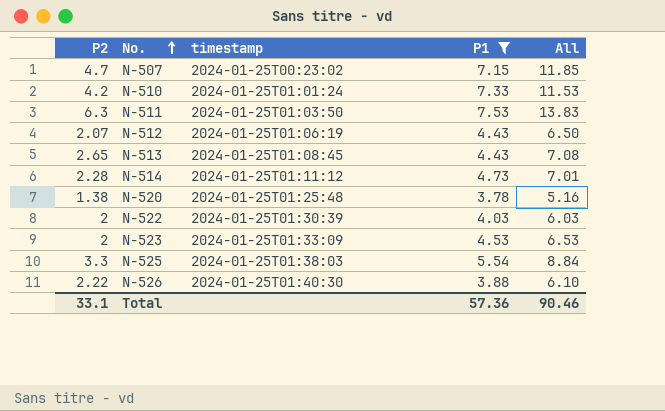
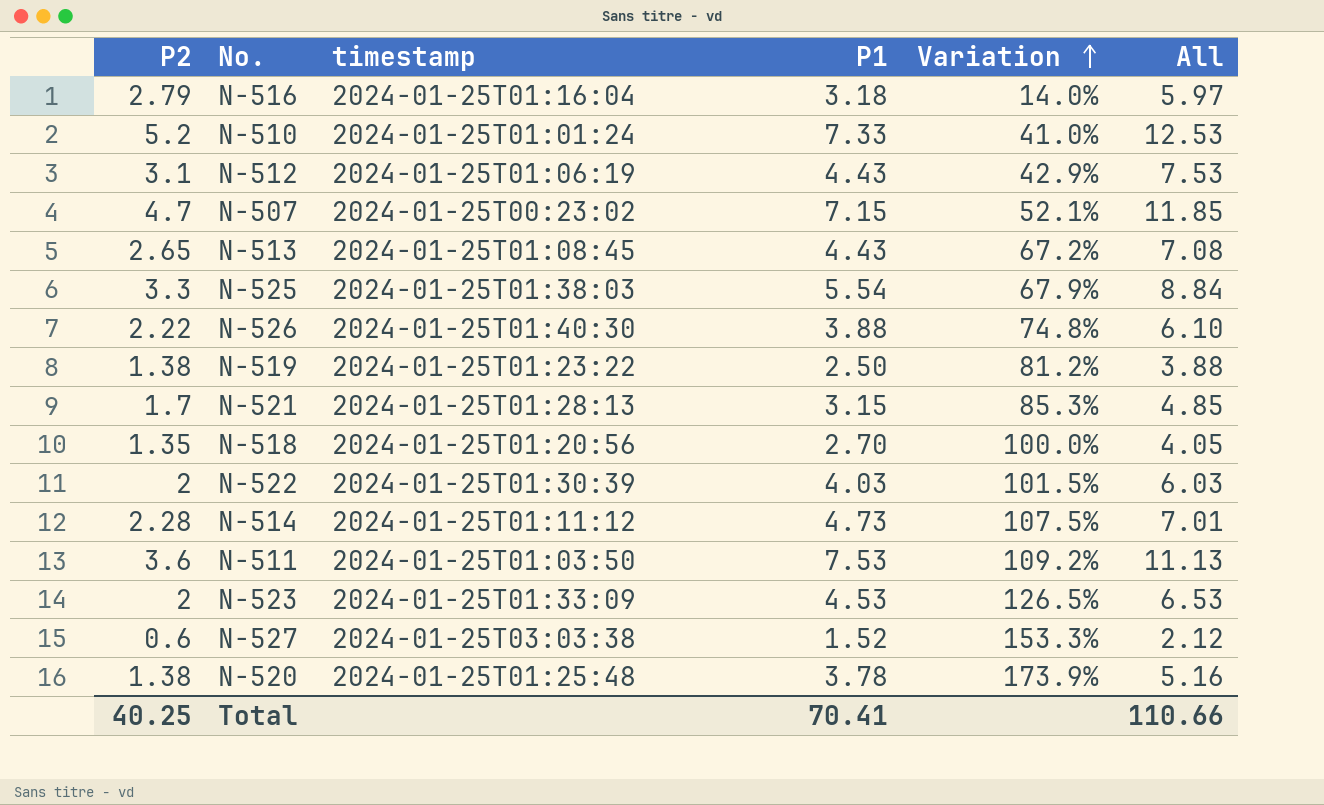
filter: P1 >= 3.78 -> none
row order: No. ascending -> Variation ascending
column Variation | formula: none -> ([P1] - [P2]) / [P2]
N-510 | P2: 4.2 -> 5.2
N-510 | All: 11.53 -> 12.53
N-512 | P2: 2.07 -> 3.1
N-512 | All: 6.50 -> 7.53
N-511 | P2: 6.3 -> 3.6
N-511 | All: 13.83 -> 11.13
Total | P2: 33.1 -> 40.25
Total | P1: 57.36 -> 70.41
Total | All: 90.46 -> 110.66

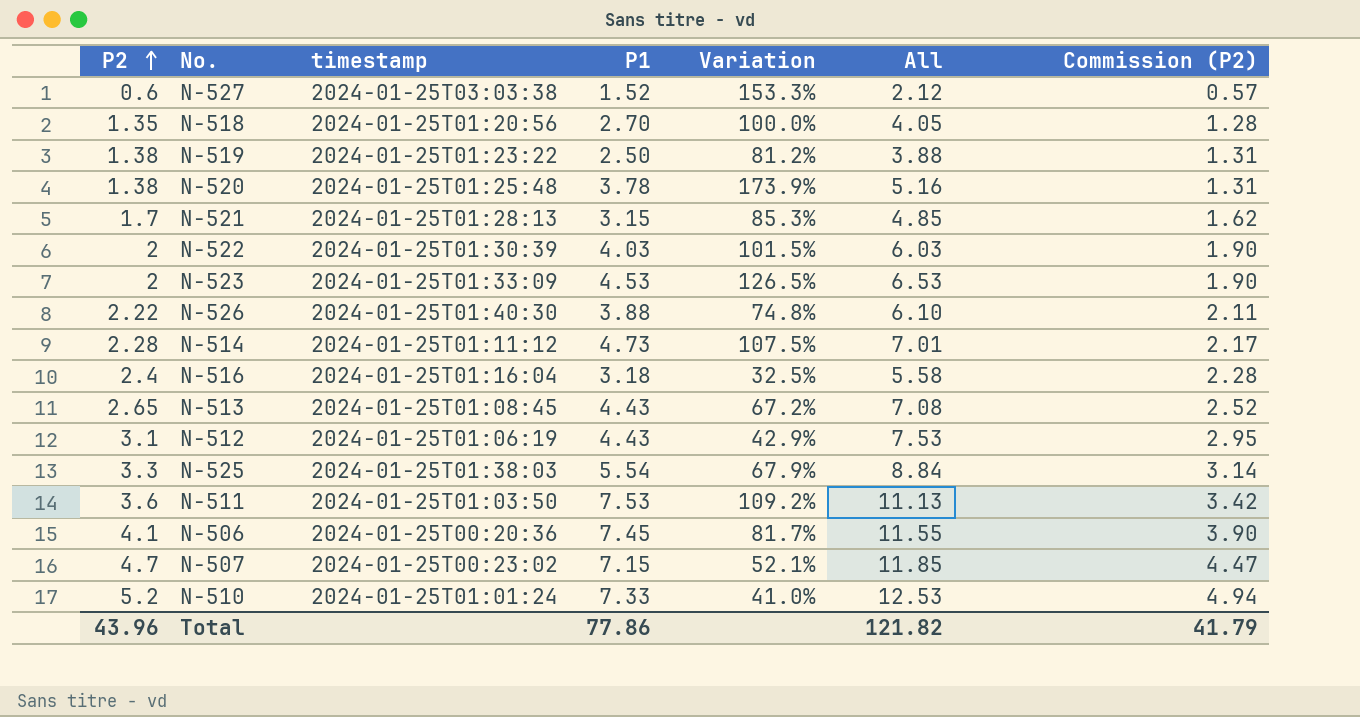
row order: Variation ascending -> P2 ascending
column Commission (P2) | formula: none -> [P2] * 0.95
N-516 | P2: 2.79 -> 2.4
N-516 | Variation: 14.0% -> 32.5%
N-516 | All: 5.97 -> 5.58
row N-506: none -> 4.1 | 2024-01-25T00:20:36 | 7.45 | 81.7% | 11.55 | 3.90
Total | P2: 40.25 -> 43.96
Total | P1: 70.41 -> 77.86
Total | All: 110.66 -> 121.82

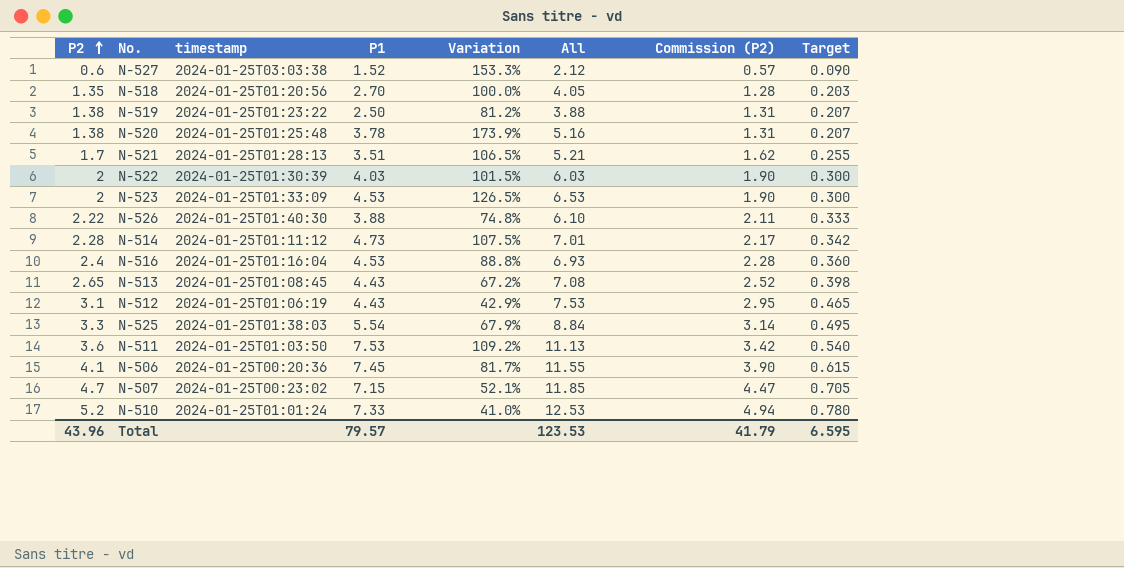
column Target | formula: none -> [P2] * 0.15
N-521 | P1: 3.15 -> 3.51
N-521 | Variation: 85.3% -> 106.5%
N-521 | All: 4.85 -> 5.21
N-516 | P1: 3.18 -> 4.53
N-516 | Variation: 32.5% -> 88.8%
N-516 | All: 5.58 -> 6.93
Total | P1: 77.86 -> 79.57
Total | All: 121.82 -> 123.53

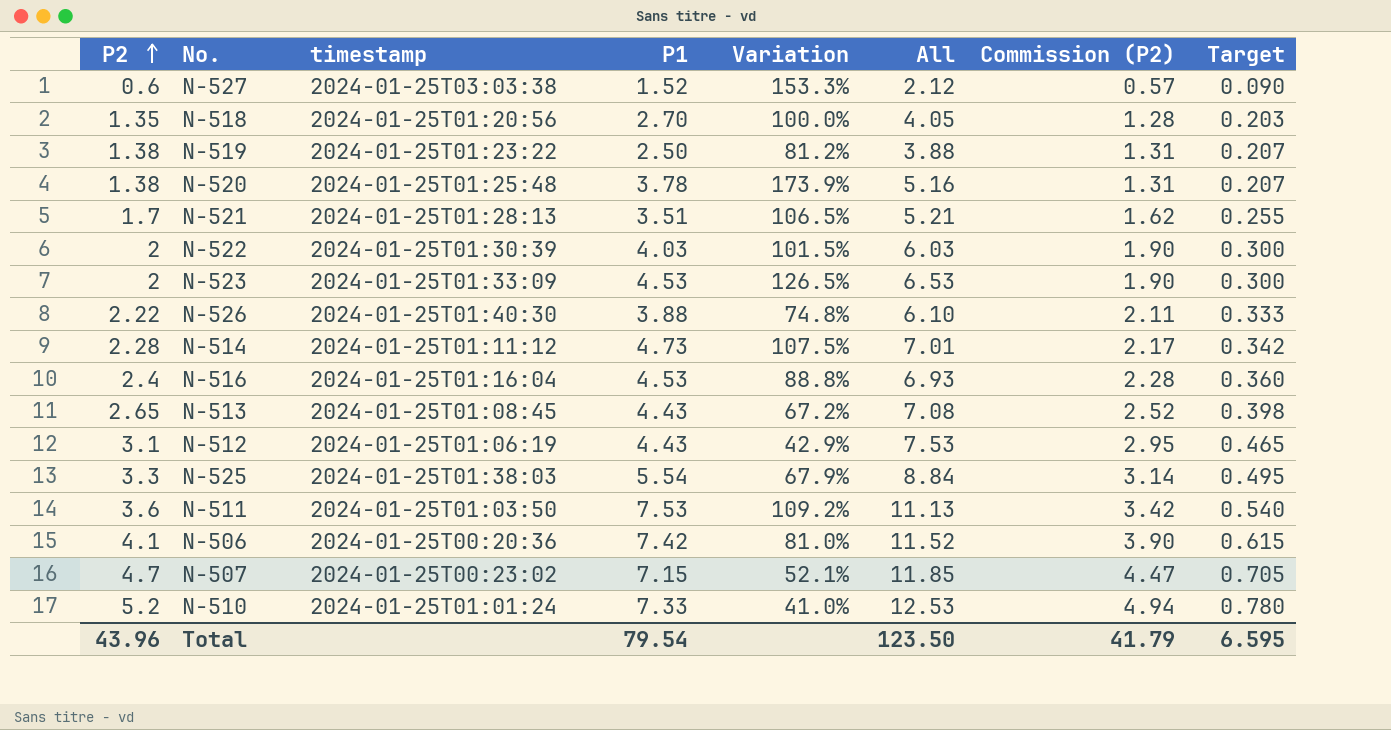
N-506 | P1: 7.45 -> 7.42
N-506 | Variation: 81.7% -> 81.0%
N-506 | All: 11.55 -> 11.52
Total | P1: 79.57 -> 79.54
Total | All: 123.53 -> 123.50

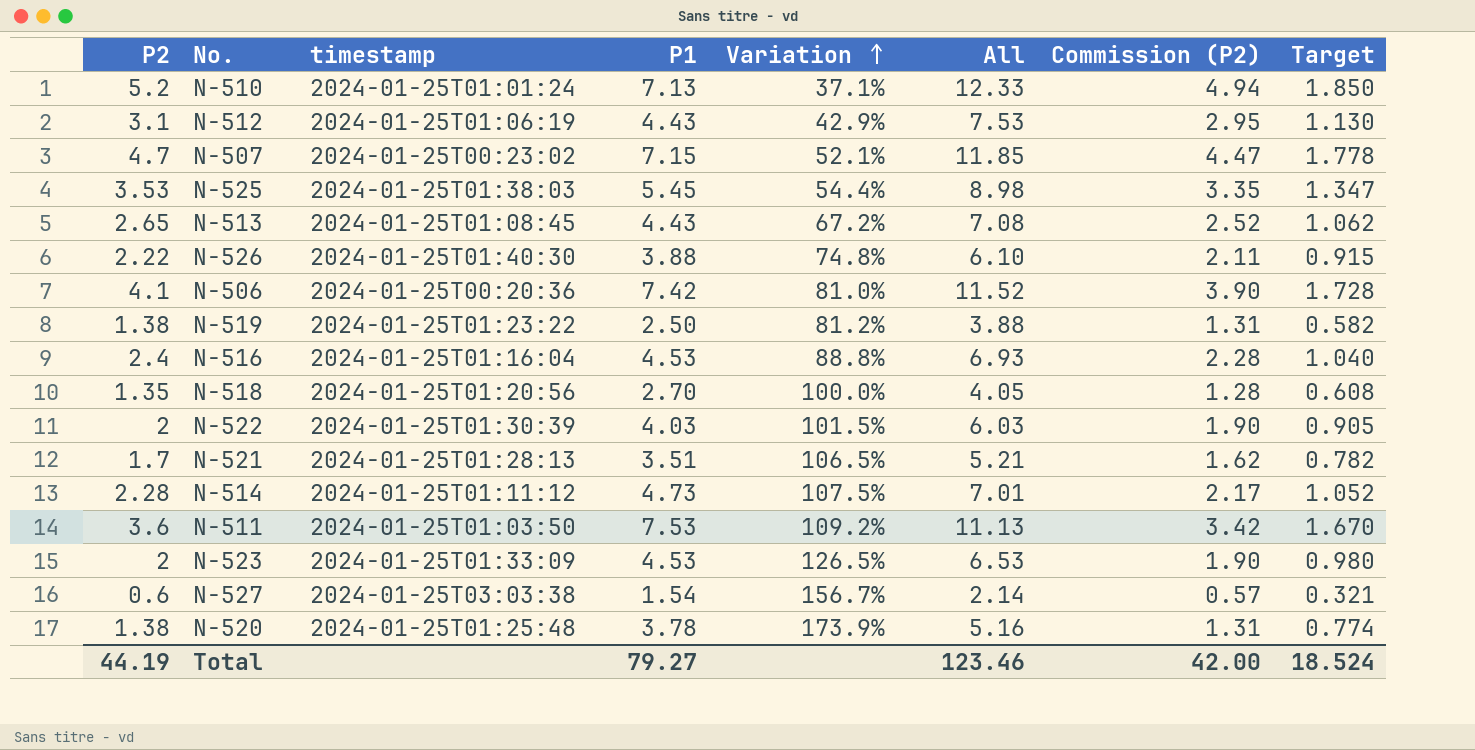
row order: P2 ascending -> Variation ascending
column Target | formula: [P2] * 0.15 -> [All] * 0.15
N-510 | P1: 7.33 -> 7.13
N-510 | Variation: 41.0% -> 37.1%
N-510 | All: 12.53 -> 12.33
N-525 | P2: 3.3 -> 3.53
N-525 | P1: 5.54 -> 5.45
N-525 | Variation: 67.9% -> 54.4%
N-525 | All: 8.84 -> 8.98
N-525 | Commission (P2): 3.14 -> 3.35
N-527 | P1: 1.52 -> 1.54
N-527 | Variation: 153.3% -> 156.7%
N-527 | All: 2.12 -> 2.14
Total | P2: 43.96 -> 44.19
Total | P1: 79.54 -> 79.27
Total | All: 123.50 -> 123.46
Total | Commission (P2): 41.79 -> 42.00
Total | Target: 6.595 -> 18.524

